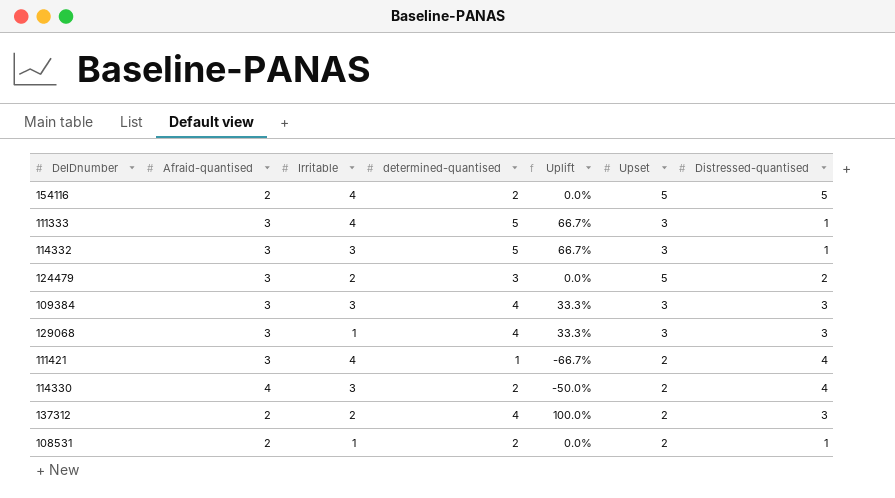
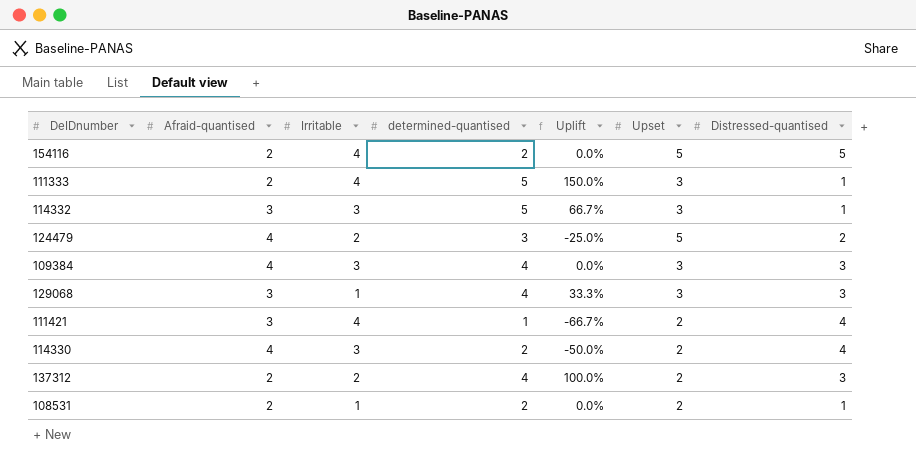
111333 | Afraid-quantised: 3 -> 2
111333 | Uplift: 66.7% -> 150.0%
124479 | Afraid-quantised: 3 -> 4
124479 | Uplift: 0.0% -> -25.0%
109384 | Afraid-quantised: 3 -> 4
109384 | Uplift: 33.3% -> 0.0%

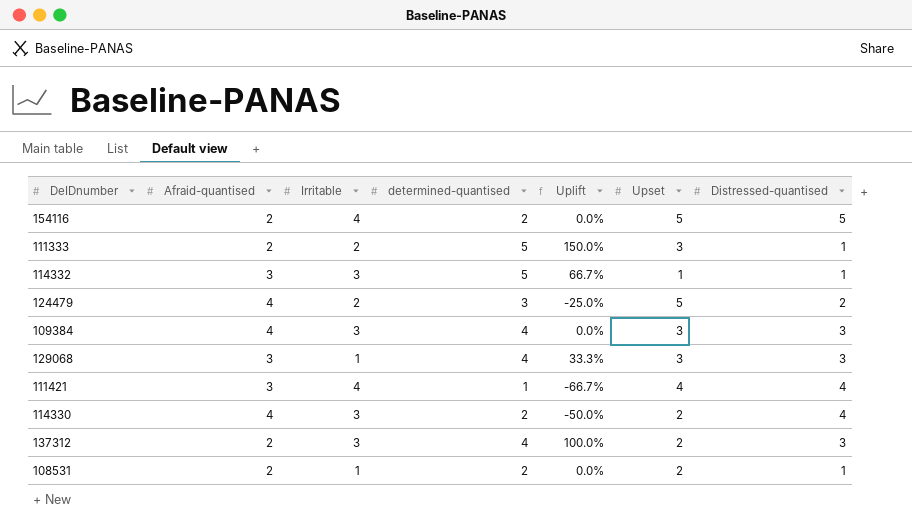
111333 | Irritable: 4 -> 2
114332 | Upset: 3 -> 1
111421 | Upset: 2 -> 4
137312 | Irritable: 2 -> 3

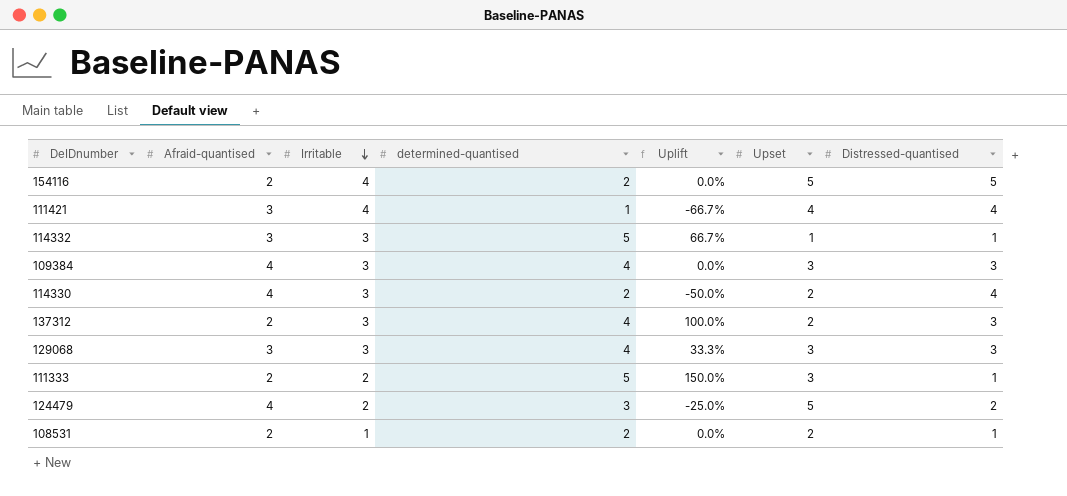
row order: none -> Irritable descending
129068 | Irritable: 1 -> 3

